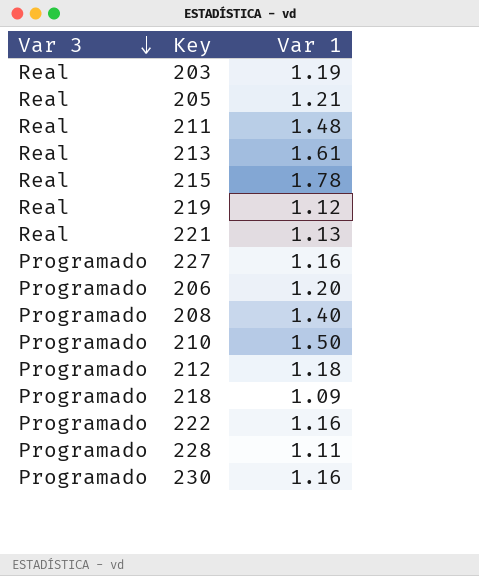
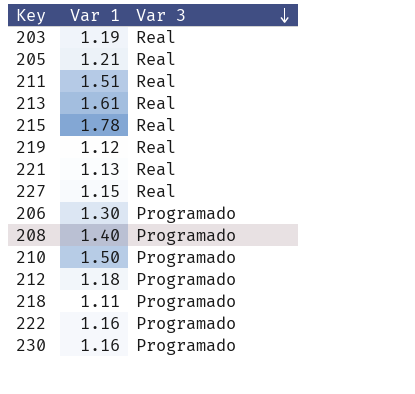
column Var 3 | position: 1 -> 3
row 228: Programado | 1.11 -> none
211 | Var 1: 1.48 -> 1.51
227 | Var 1: 1.16 -> 1.15
227 | Var 3: Programado -> Real
206 | Var 1: 1.20 -> 1.30
218 | Var 1: 1.09 -> 1.11

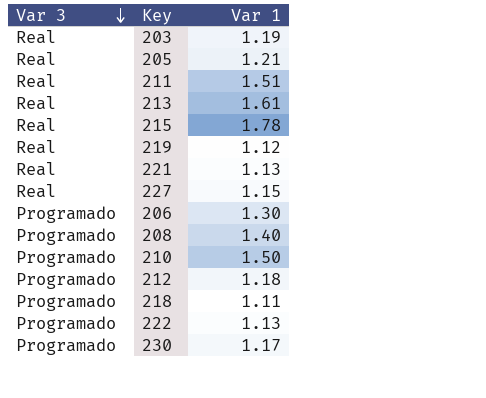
column Var 3 | position: 3 -> 1
222 | Var 1: 1.16 -> 1.13
230 | Var 1: 1.16 -> 1.17

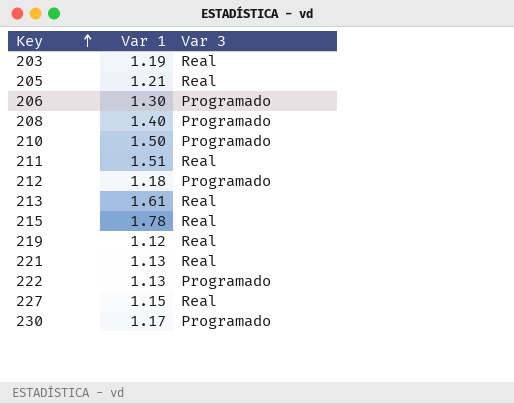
row order: Var 3 descending -> Key ascending
column Var 3 | position: 1 -> 3
row 218: Programado | 1.11 -> none

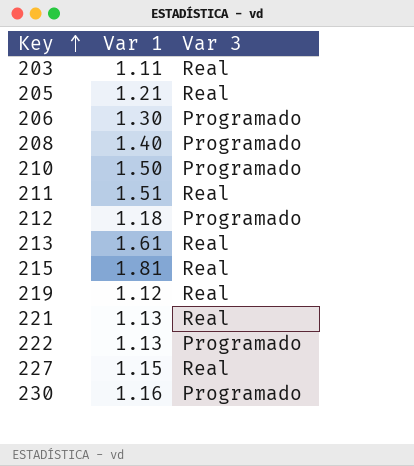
203 | Var 1: 1.19 -> 1.11
215 | Var 1: 1.78 -> 1.81
230 | Var 1: 1.17 -> 1.16

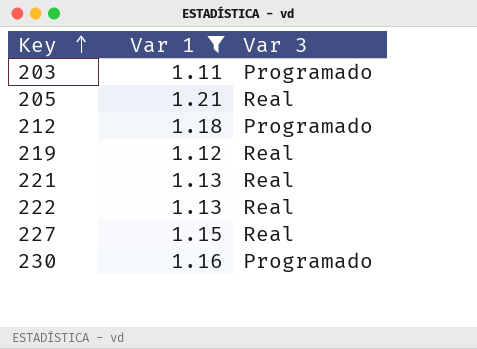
filter: none -> Var 1 <= 1.21
203 | Var 3: Real -> Programado
222 | Var 3: Programado -> Real

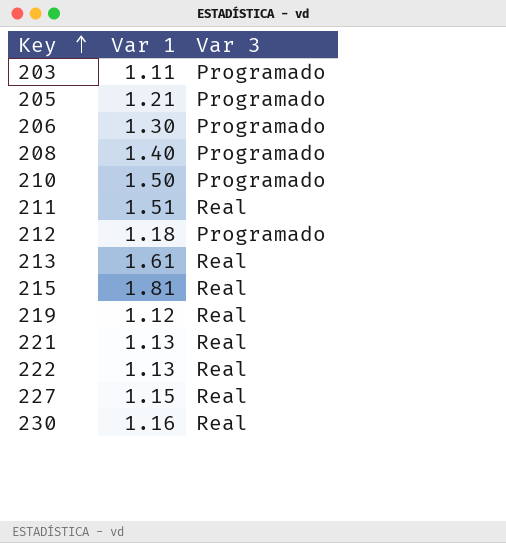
filter: Var 1 <= 1.21 -> none
205 | Var 3: Real -> Programado
230 | Var 3: Programado -> Real

